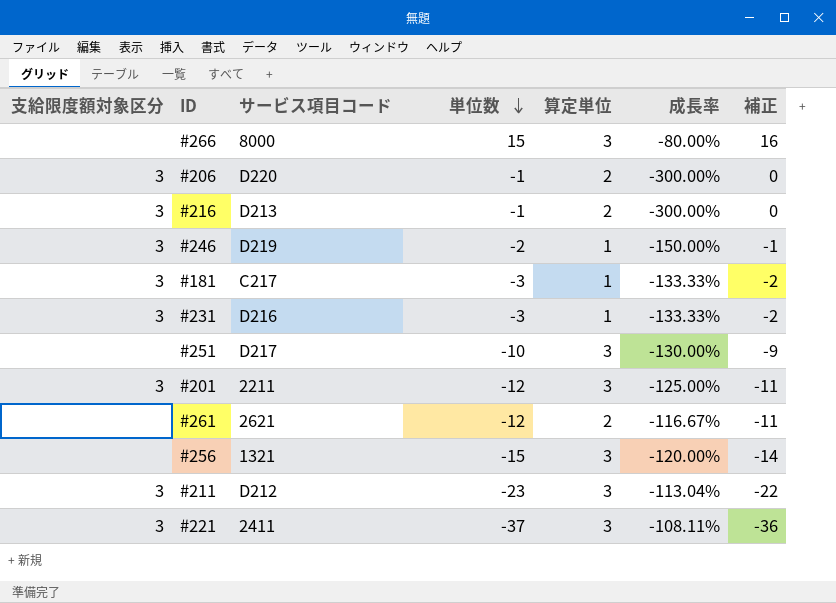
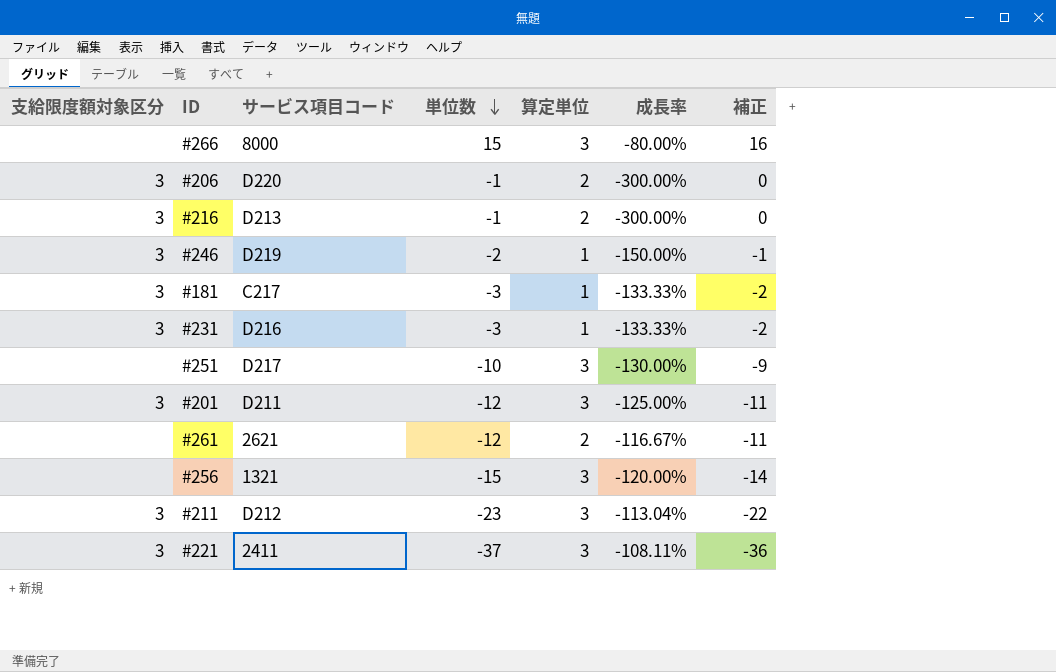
#201 | サービス項目コード: 2211 -> D211

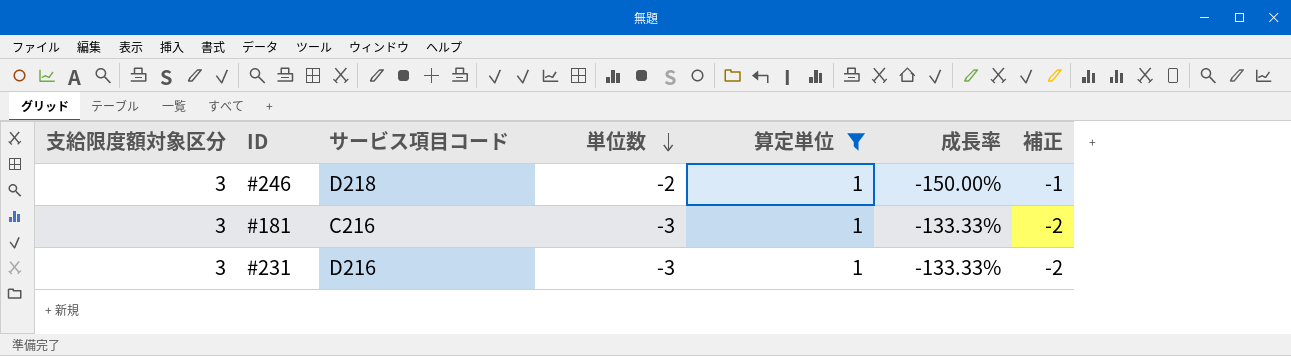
filter: none -> 算定単位 = 1
#246 | サービス項目コード: D219 -> D218
#181 | サービス項目コード: C217 -> C216

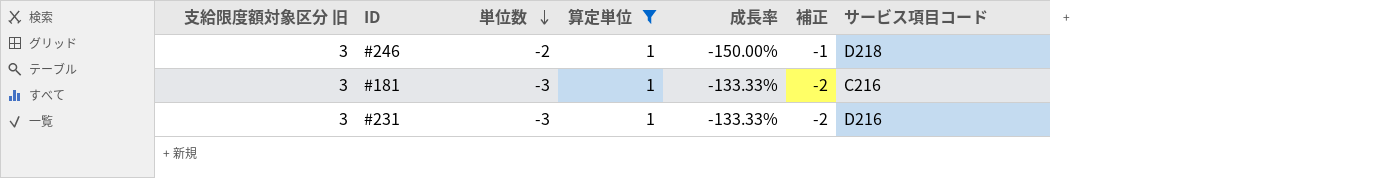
column name: 支給限度額対象区分 -> 支給限度額対象区分 旧
column サービス項目コード | position: 3 -> 7

